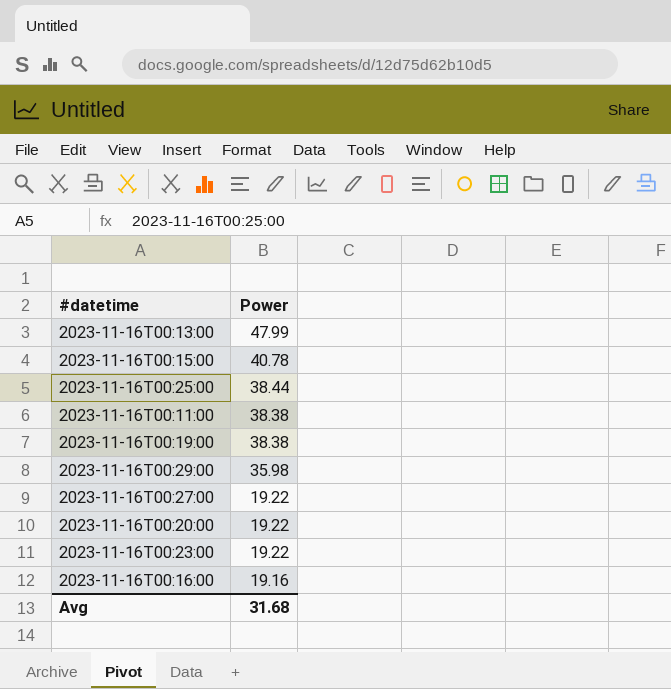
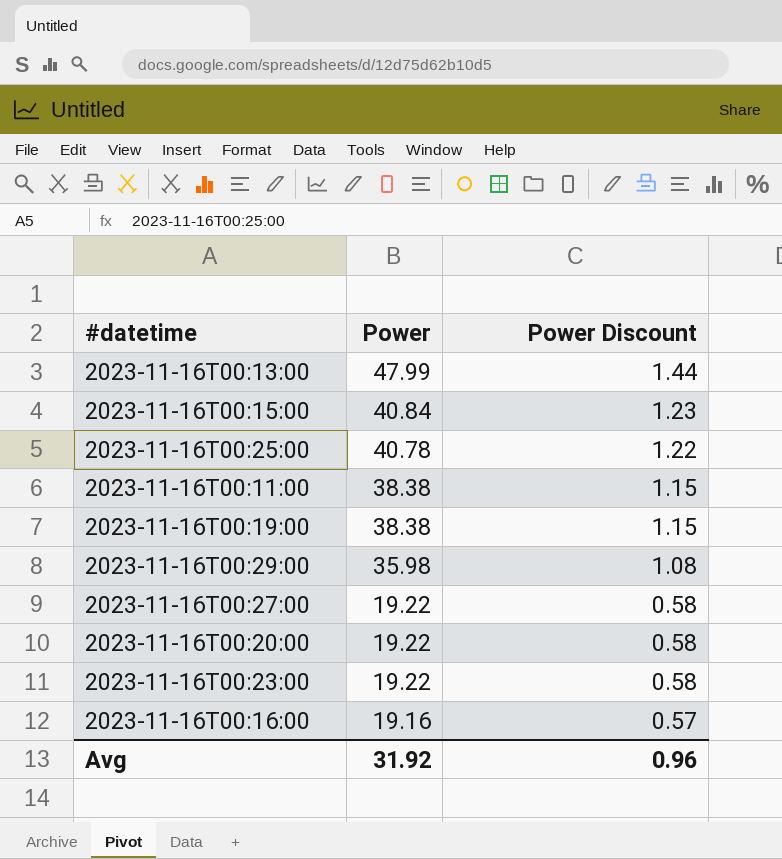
column Power Discount | formula: none -> [Power] * 0.03
2023-11-16T00:15:00 | Power: 40.78 -> 40.84
2023-11-16T00:25:00 | Power: 38.44 -> 40.78
Avg | Power: 31.68 -> 31.92

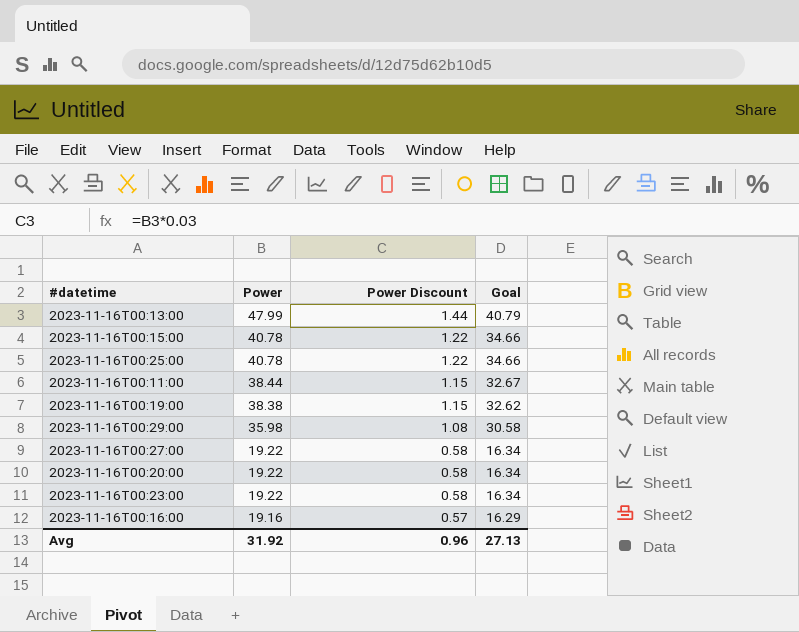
column Goal | formula: none -> [Power] * 0.85
2023-11-16T00:15:00 | Power: 40.84 -> 40.78
2023-11-16T00:15:00 | Power Discount: 1.23 -> 1.22
2023-11-16T00:11:00 | Power: 38.38 -> 38.44

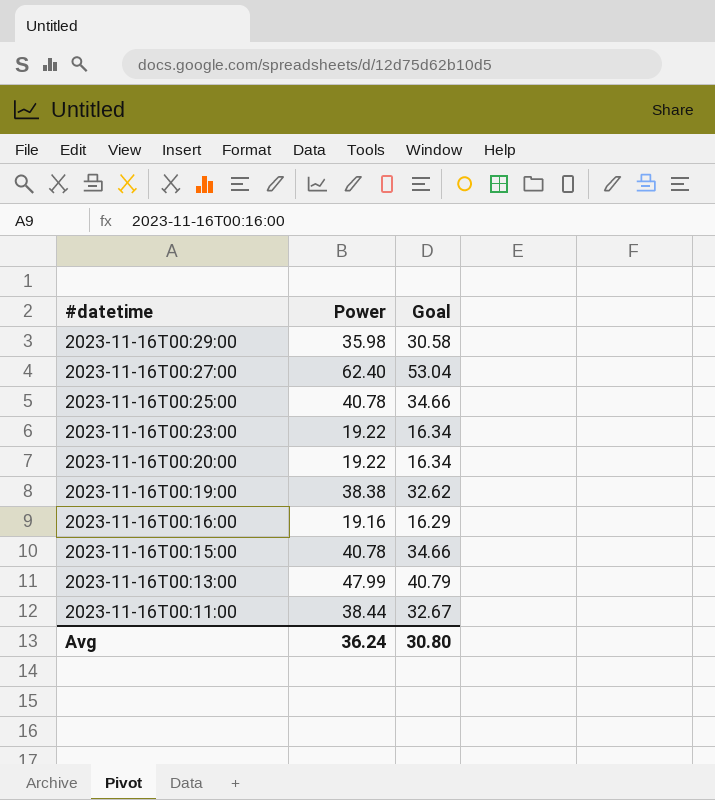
row order: Power descending -> #datetime descending
column Power Discount | formula: [Power] * 0.03 -> none
2023-11-16T00:27:00 | Power: 19.22 -> 62.40
2023-11-16T00:27:00 | Goal: 16.34 -> 53.04
Avg | Power: 31.92 -> 36.24
Avg | Goal: 27.13 -> 30.80

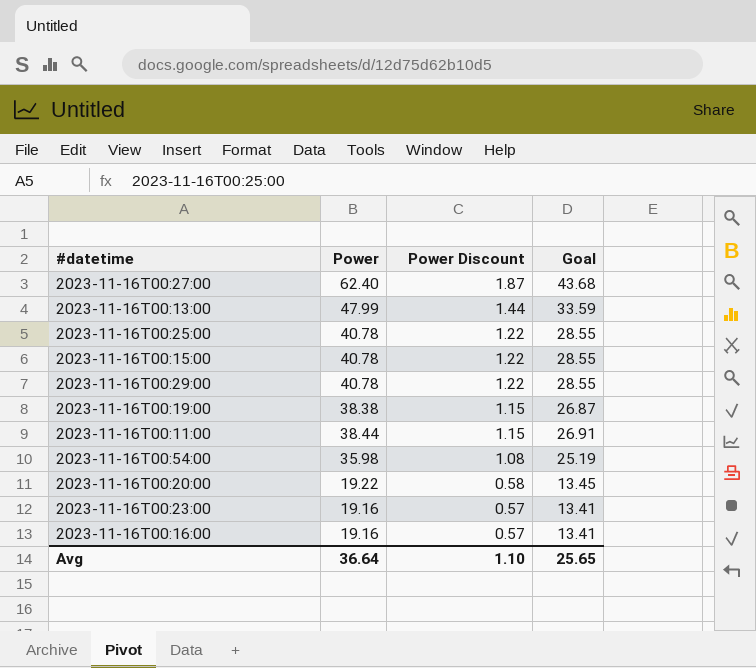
row order: #datetime descending -> Power Discount descending
column Power Discount | formula: none -> [Power] * 0.03
column Goal | formula: [Power] * 0.85 -> [Power] * 0.7
2023-11-16T00:29:00 | Power: 35.98 -> 40.78
row 2023-11-16T00:54:00: none -> 35.98 | 1.08 | 25.19
2023-11-16T00:23:00 | Power: 19.22 -> 19.16
Avg | Power: 36.24 -> 36.64
Avg | Goal: 30.80 -> 25.65

